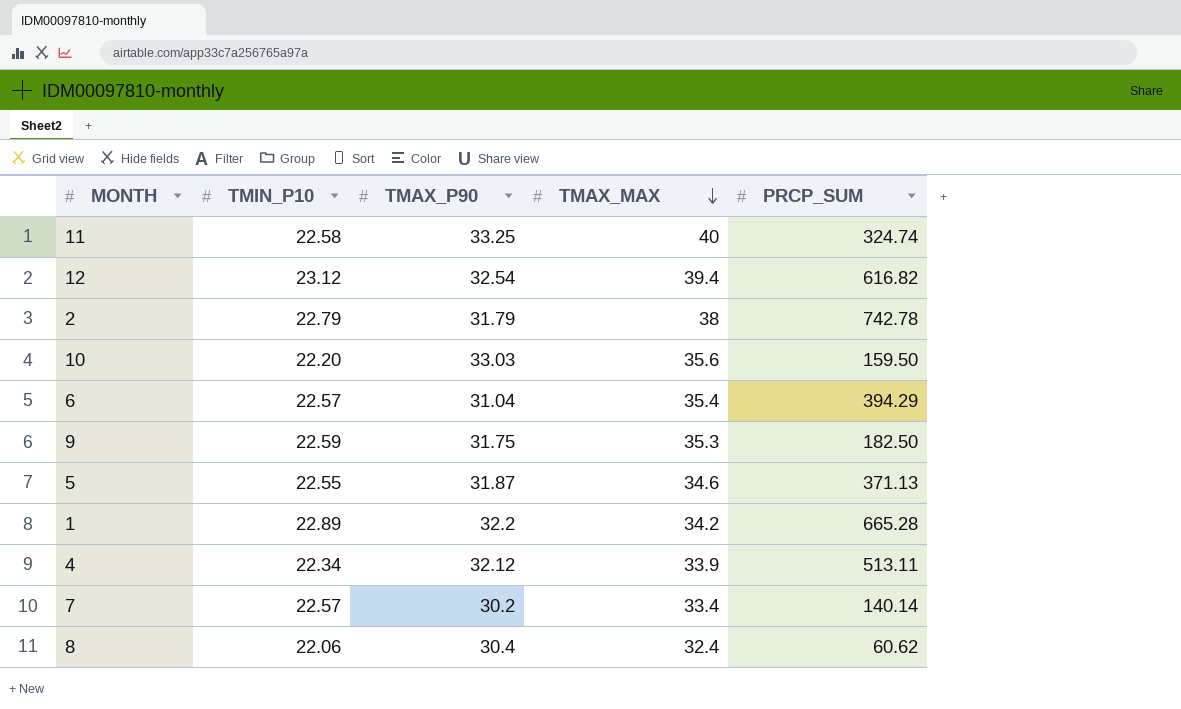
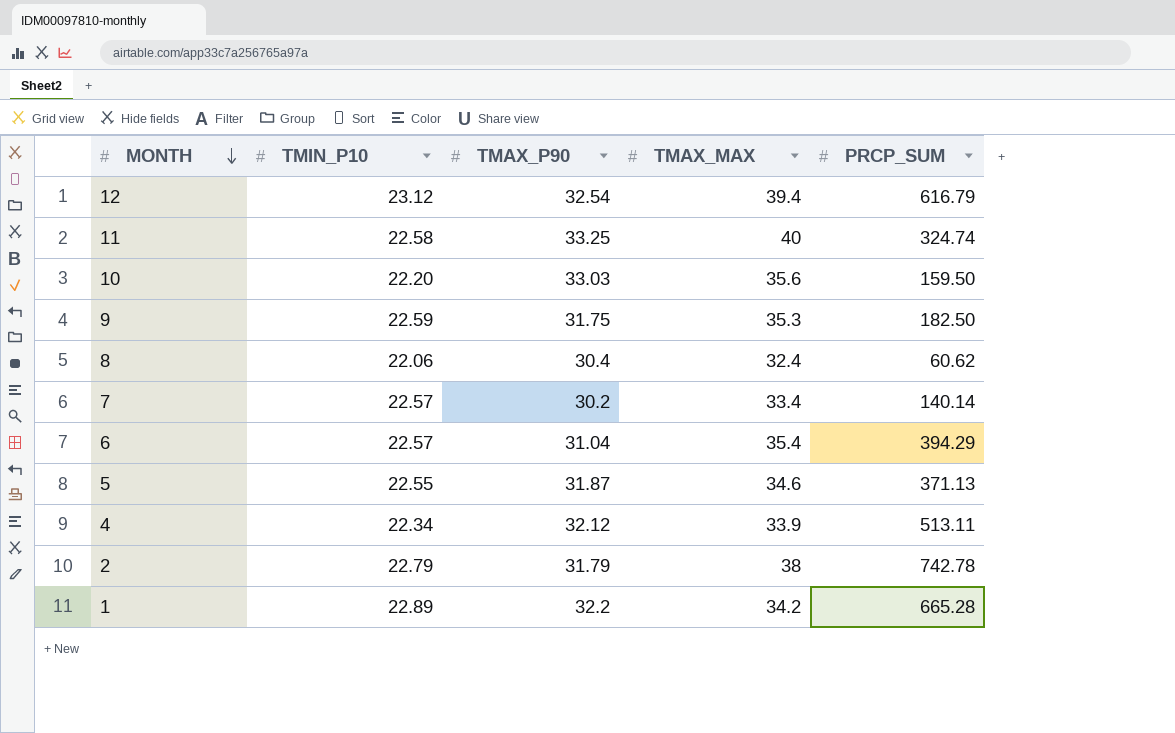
row order: TMAX_MAX descending -> MONTH descending
12 | PRCP_SUM: 616.82 -> 616.79

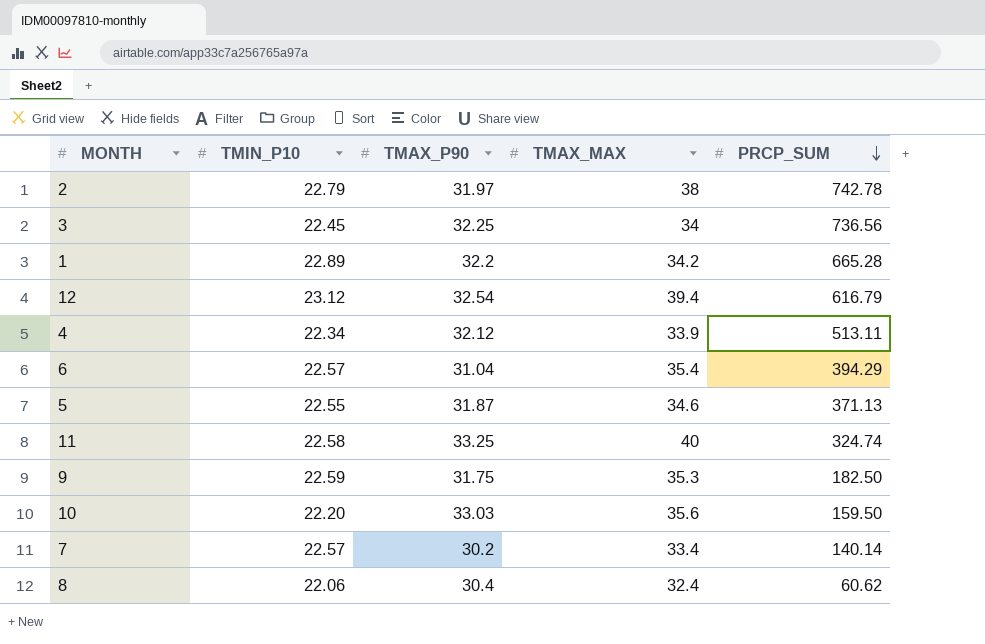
row order: MONTH descending -> PRCP_SUM descending
2 | TMAX_P90: 31.79 -> 31.97
row 3: none -> 22.45 | 32.25 | 34 | 736.56

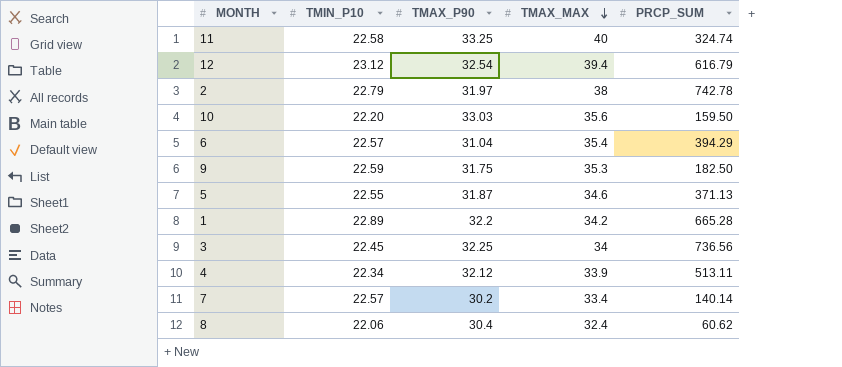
row order: PRCP_SUM descending -> TMAX_MAX descending

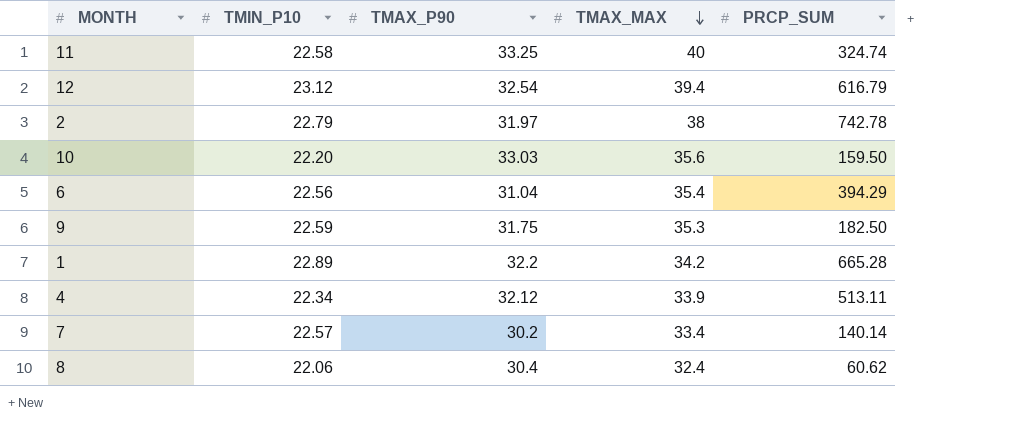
row 5: 22.55 | 31.87 | 34.6 | 371.13 -> none
row 3: 22.45 | 32.25 | 34 | 736.56 -> none
6 | TMIN_P10: 22.57 -> 22.56

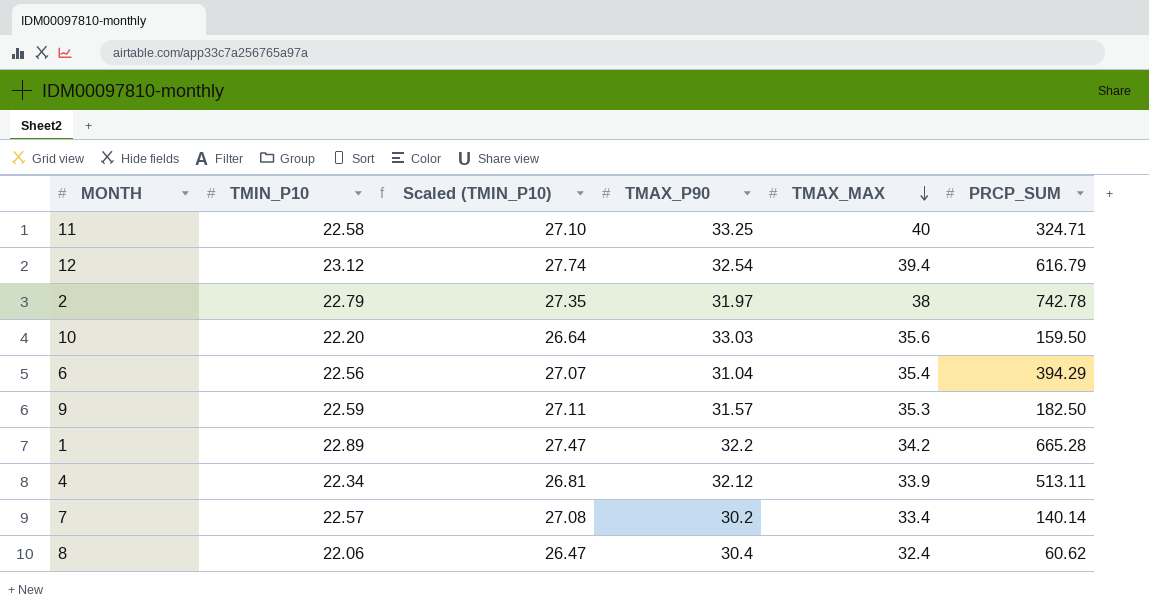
column Scaled (TMIN_P10) | formula: none -> [TMIN_P10] * 1.2
11 | PRCP_SUM: 324.74 -> 324.71
9 | TMAX_P90: 31.75 -> 31.57

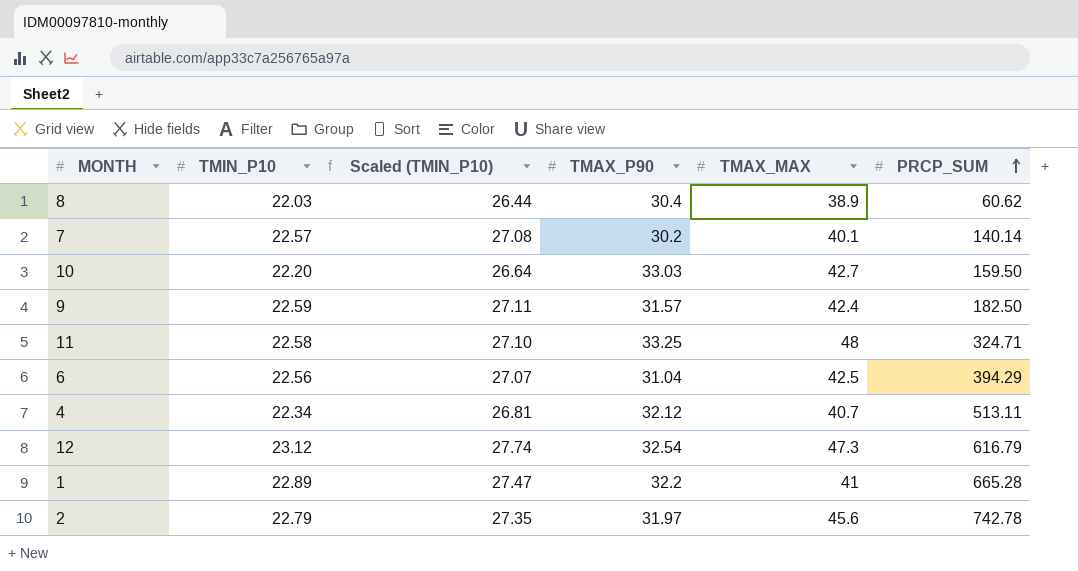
row order: TMAX_MAX descending -> PRCP_SUM ascending
8 | TMIN_P10: 22.06 -> 22.03
8 | Scaled (TMIN_P10): 26.47 -> 26.44
8 | TMAX_MAX: 32.4 -> 38.9
7 | TMAX_MAX: 33.4 -> 40.1
10 | TMAX_MAX: 35.6 -> 42.7
9 | TMAX_MAX: 35.3 -> 42.4
11 | TMAX_MAX: 40 -> 48
6 | TMAX_MAX: 35.4 -> 42.5
4 | TMAX_MAX: 33.9 -> 40.7
12 | TMAX_MAX: 39.4 -> 47.3
1 | TMAX_MAX: 34.2 -> 41
2 | TMAX_MAX: 38 -> 45.6

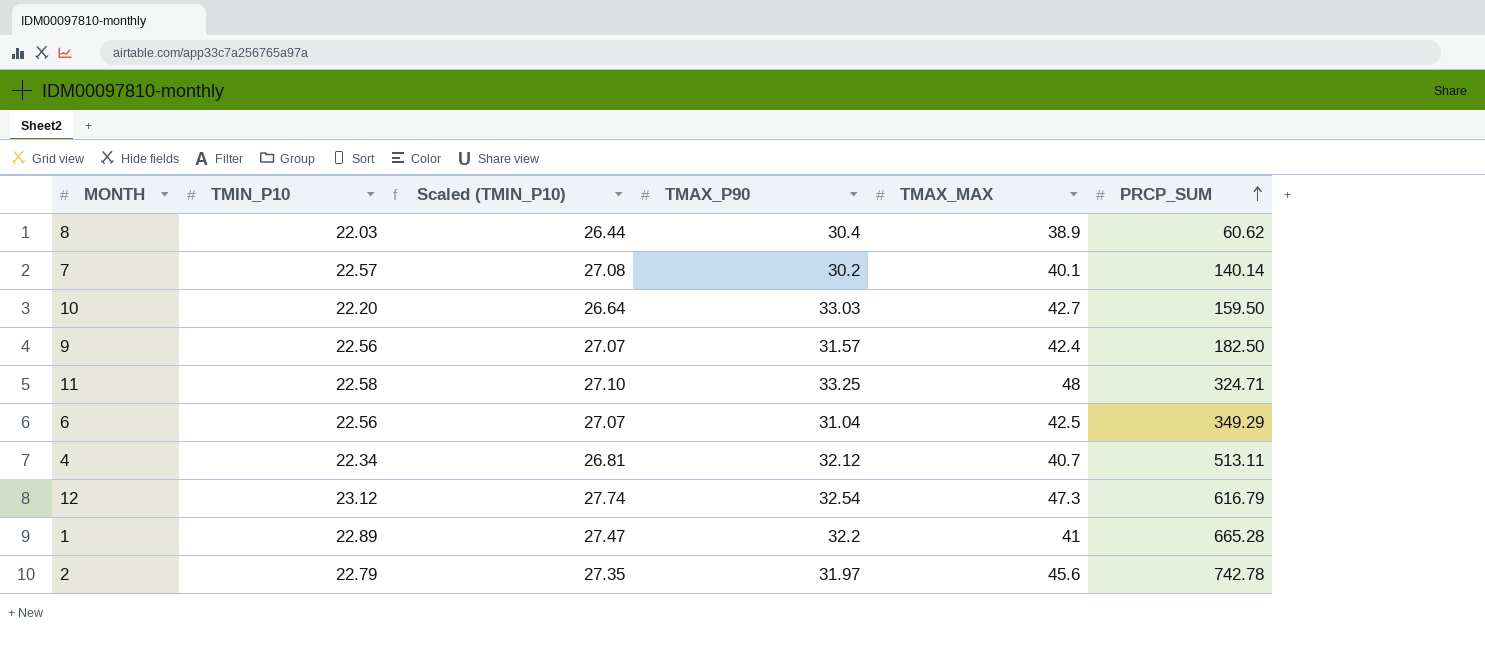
9 | TMIN_P10: 22.59 -> 22.56
9 | Scaled (TMIN_P10): 27.11 -> 27.07
6 | PRCP_SUM: 394.29 -> 349.29

